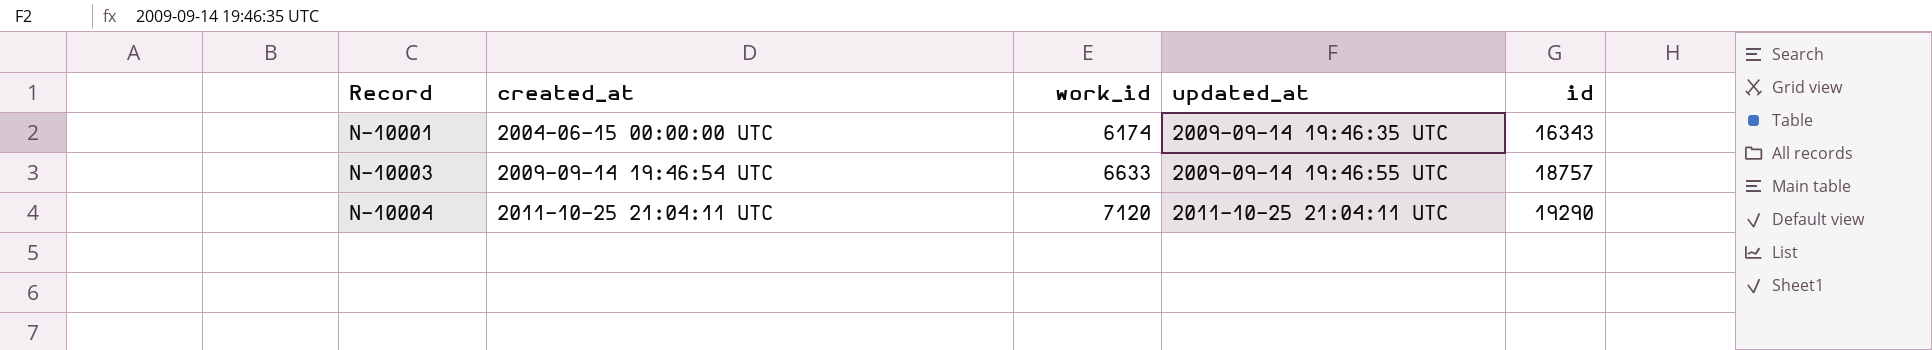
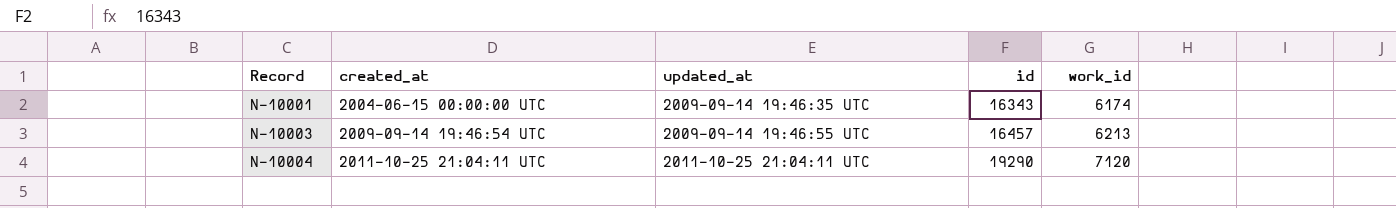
column work_id | position: 3 -> 5
N-10003 | id: 18757 -> 16457
N-10003 | work_id: 6633 -> 6213

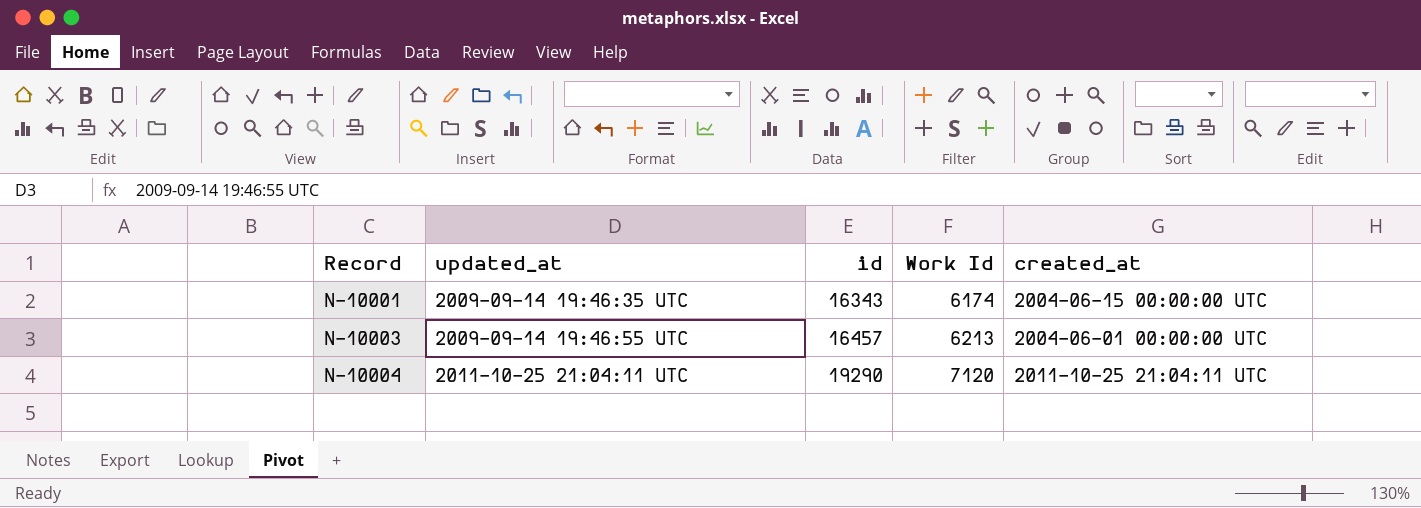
column name: work_id -> Work Id
column created_at | position: 2 -> 5
N-10003 | created_at: 2009-09-14 19:46:54 UTC -> 2004-06-01 00:00:00 UTC

